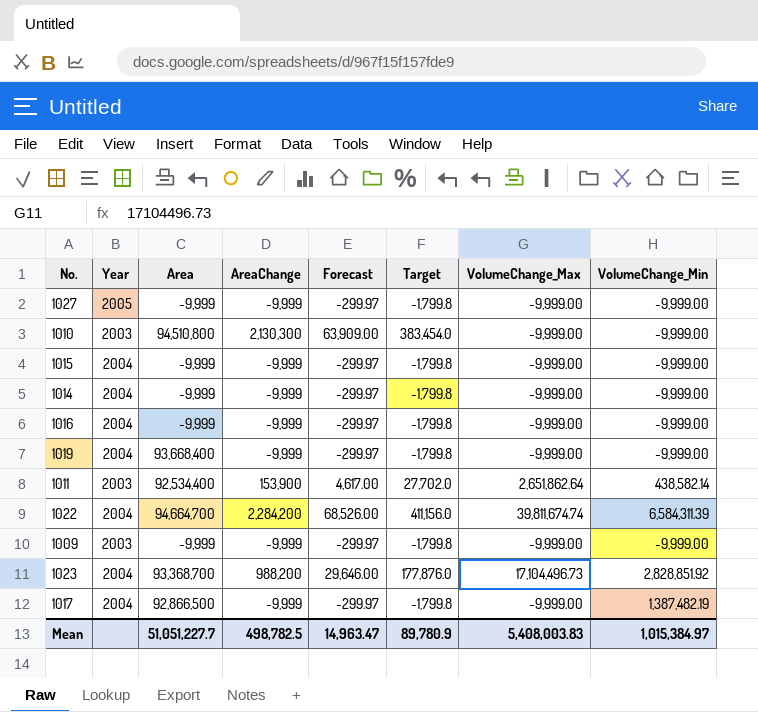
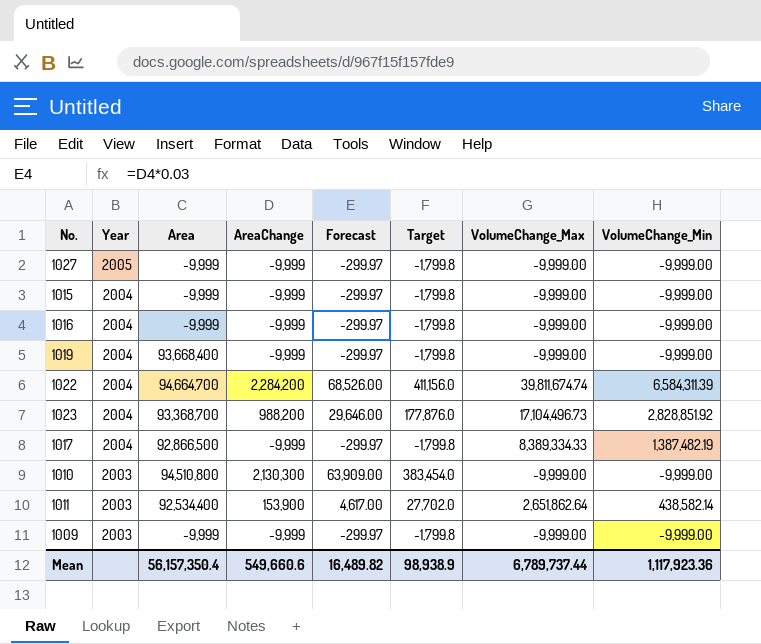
row order: none -> Year descending
row 1014: 2004 | -9,999 | -9,999 | -299.97 | -1,799.8 | -9,999.00 | -9,999.00 -> none
1017 | VolumeChange_Max: -9,999.00 -> 8,389,334.33
Mean | Area: 51,051,227.7 -> 56,157,350.4
Mean | AreaChange: 498,782.5 -> 549,660.6
Mean | Forecast: 14,963.47 -> 16,489.82
Mean | Target: 89,780.9 -> 98,938.9
Mean | VolumeChange_Max: 5,408,003.83 -> 6,789,737.44
Mean | VolumeChange_Min: 1,015,384.97 -> 1,117,923.36

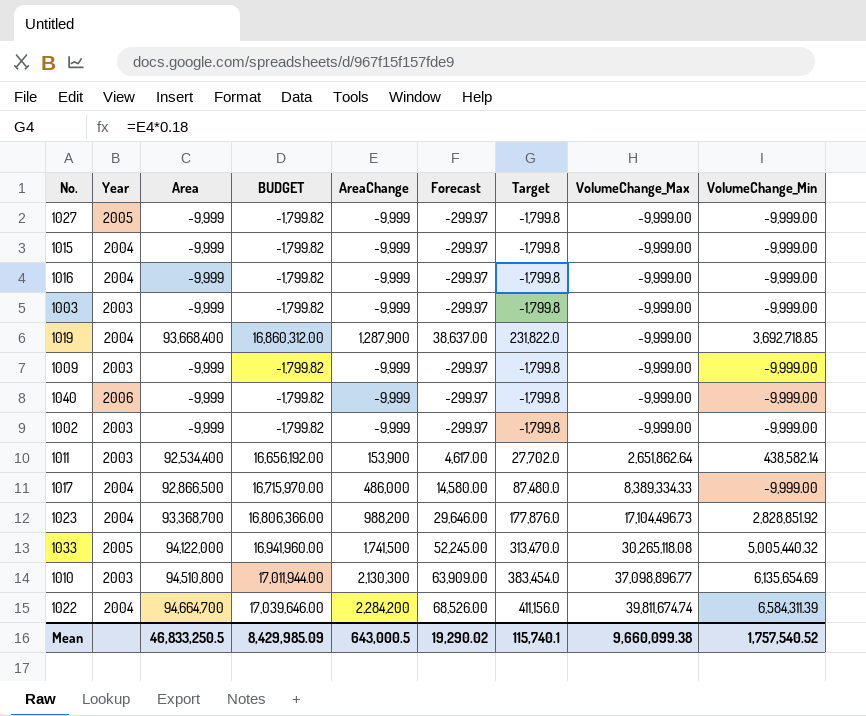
row order: Year descending -> VolumeChange_Max ascending
column BUDGET | formula: none -> [Area] * 0.18
row 1003: none -> 2003 | -9,999 | -1,799.82 | -9,999 | -299.97 | -1,799.8 | -9,999.00 | -9,999.00
1019 | AreaChange: -9,999 -> 1,287,900
1019 | Forecast: -299.97 -> 38,637.00
1019 | Target: -1,799.8 -> 231,822.0
1019 | VolumeChange_Min: -9,999.00 -> 3,692,718.85
row 1040: none -> 2006 | -9,999 | -1,799.82 | -9,999 | -299.97 | -1,799.8 | -9,999.00 | -9,999.00
row 1002: none -> 2003 | -9,999 | -1,799.82 | -9,999 | -299.97 | -1,799.8 | -9,999.00 | -9,999.00
1017 | AreaChange: -9,999 -> 486,000
1017 | Forecast: -299.97 -> 14,580.00
1017 | Target: -1,799.8 -> 87,480.0
1017 | VolumeChange_Min: 1,387,482.19 -> -9,999.00
row 1033: none -> 2005 | 94,122,000 | 16,941,960.00 | 1,741,500 | 52,245.00 | 313,470.0 | 30,265,118.08 | 5,005,440.32
1010 | VolumeChange_Max: -9,999.00 -> 37,098,896.77
1010 | VolumeChange_Min: -9,999.00 -> 6,135,654.69
Mean | Area: 56,157,350.4 -> 46,833,250.5
Mean | AreaChange: 549,660.6 -> 643,000.5
Mean | Forecast: 16,489.82 -> 19,290.02
Mean | Target: 98,938.9 -> 115,740.1
Mean | VolumeChange_Max: 6,789,737.44 -> 9,660,099.38
Mean | VolumeChange_Min: 1,117,923.36 -> 1,757,540.52

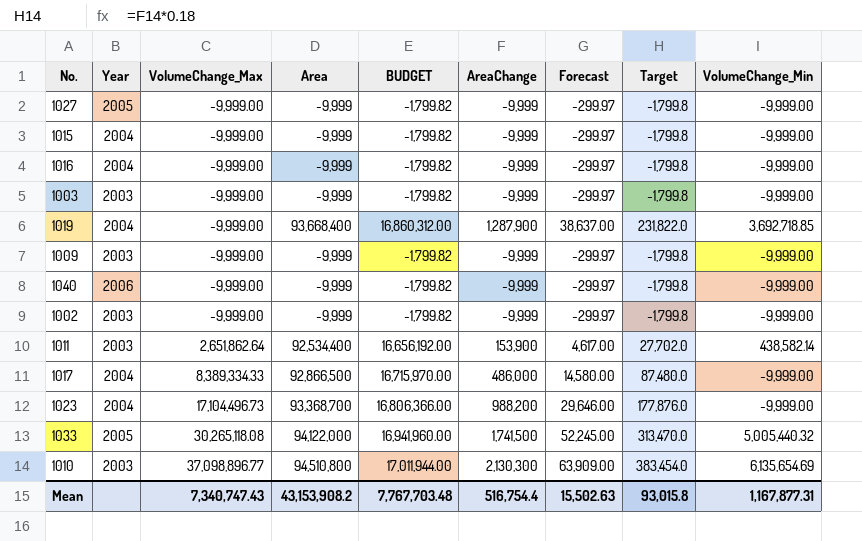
column VolumeChange_Max | position: 8 -> 3
row 1022: 2004 | 94,664,700 | 17,039,646.00 | 2,284,200 | 68,526.00 | 411,156.0 | 39,811,674.74 | 6,584,311.39 -> none
1023 | VolumeChange_Min: 2,828,851.92 -> -9,999.00
Mean | VolumeChange_Max: 9,660,099.38 -> 7,340,747.43
Mean | Area: 46,833,250.5 -> 43,153,908.2
Mean | BUDGET: 8,429,985.09 -> 7,767,703.48
Mean | AreaChange: 643,000.5 -> 516,754.4
Mean | Forecast: 19,290.02 -> 15,502.63
Mean | Target: 115,740.1 -> 93,015.8
Mean | VolumeChange_Min: 1,757,540.52 -> 1,167,877.31

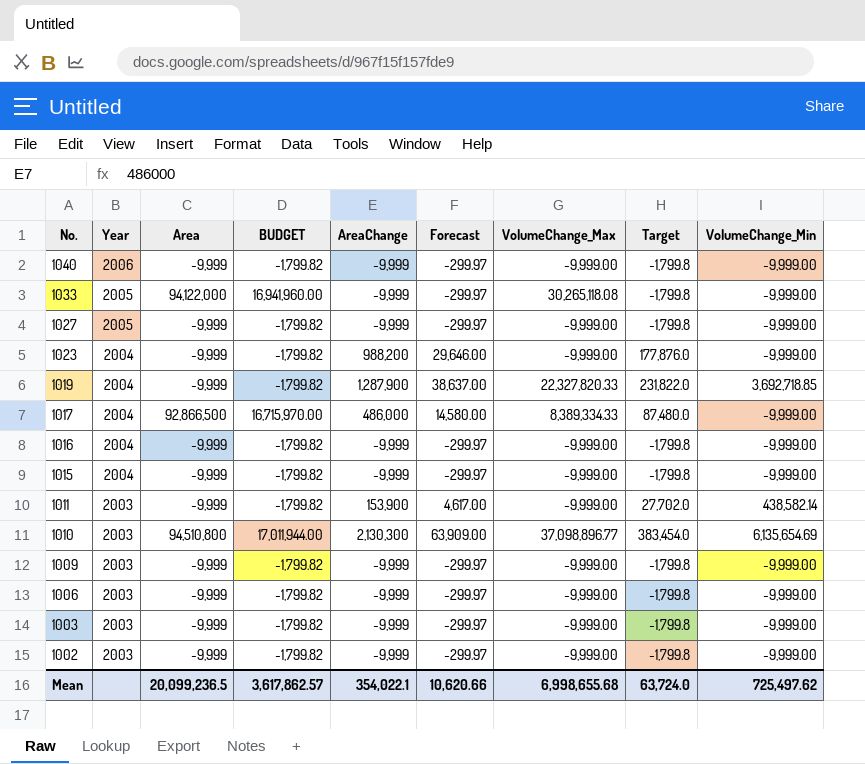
row order: VolumeChange_Max ascending -> No. descending
column VolumeChange_Max | position: 3 -> 7
1033 | AreaChange: 1,741,500 -> -9,999
1033 | Forecast: 52,245.00 -> -299.97
1033 | Target: 313,470.0 -> -1,799.8
1033 | VolumeChange_Min: 5,005,440.32 -> -9,999.00
1023 | Area: 93,368,700 -> -9,999
1023 | BUDGET: 16,806,366.00 -> -1,799.82
1023 | VolumeChange_Max: 17,104,496.73 -> -9,999.00
1019 | Area: 93,668,400 -> -9,999
1019 | BUDGET: 16,860,312.00 -> -1,799.82
1019 | VolumeChange_Max: -9,999.00 -> 22,327,820.33
1011 | Area: 92,534,400 -> -9,999
1011 | BUDGET: 16,656,192.00 -> -1,799.82
1011 | VolumeChange_Max: 2,651,862.64 -> -9,999.00
row 1006: none -> 2003 | -9,999 | -1,799.82 | -9,999 | -299.97 | -9,999.00 | -1,799.8 | -9,999.00
Mean | Area: 43,153,908.2 -> 20,099,236.5
Mean | BUDGET: 7,767,703.48 -> 3,617,862.57
Mean | AreaChange: 516,754.4 -> 354,022.1
Mean | Forecast: 15,502.63 -> 10,620.66
Mean | VolumeChange_Max: 7,340,747.43 -> 6,998,655.68
Mean | Target: 93,015.8 -> 63,724.0
Mean | VolumeChange_Min: 1,167,877.31 -> 725,497.62

